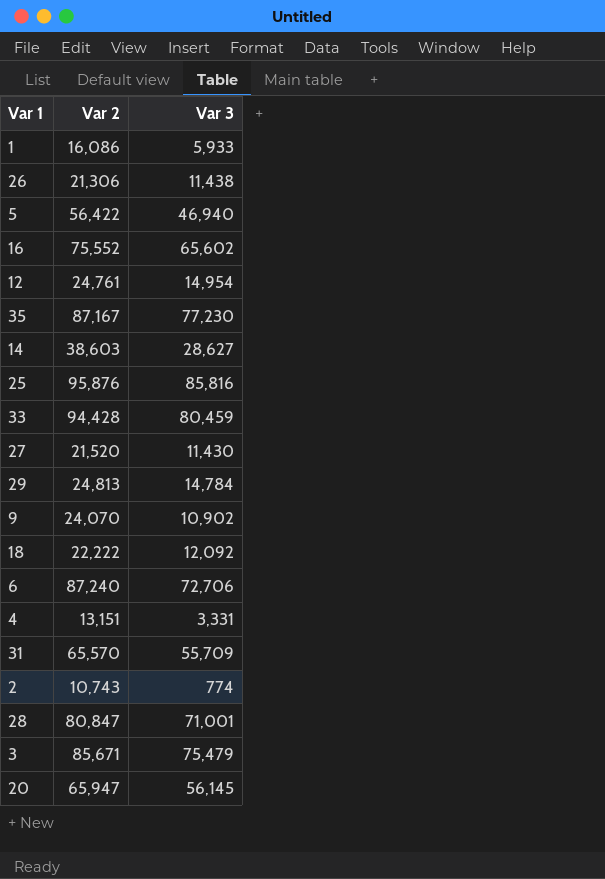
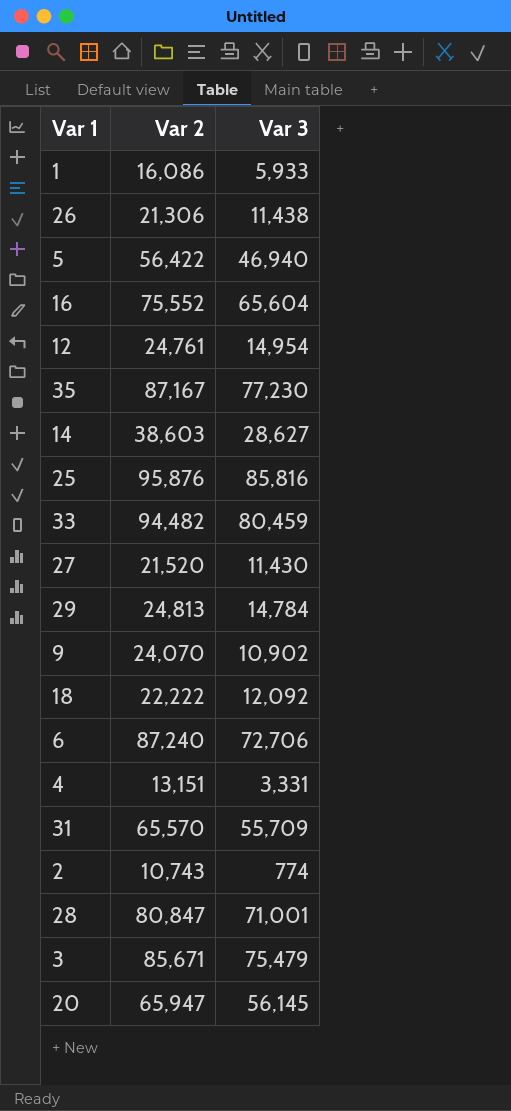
16 | Var 3: 65,602 -> 65,604
33 | Var 2: 94,428 -> 94,482

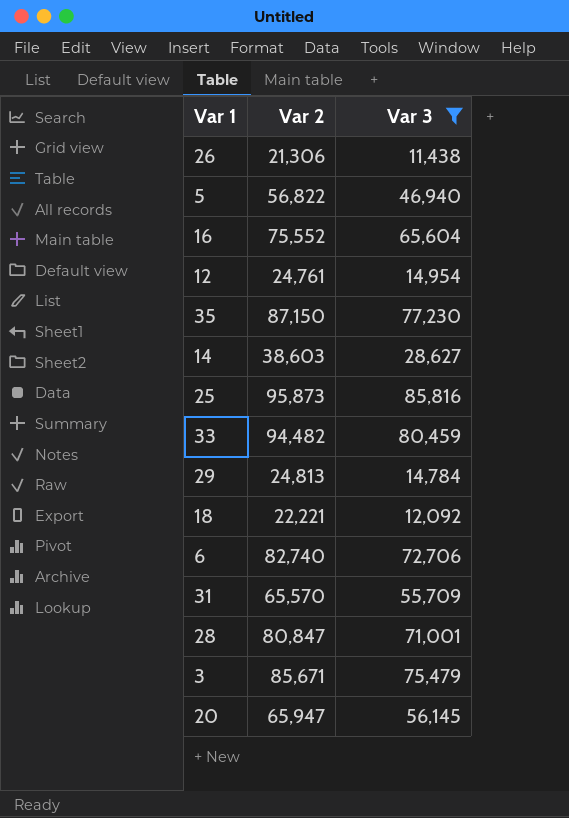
filter: none -> Var 3 >= 11,438
5 | Var 2: 56,422 -> 56,822
35 | Var 2: 87,167 -> 87,150
25 | Var 2: 95,876 -> 95,873
18 | Var 2: 22,222 -> 22,221
6 | Var 2: 87,240 -> 82,740

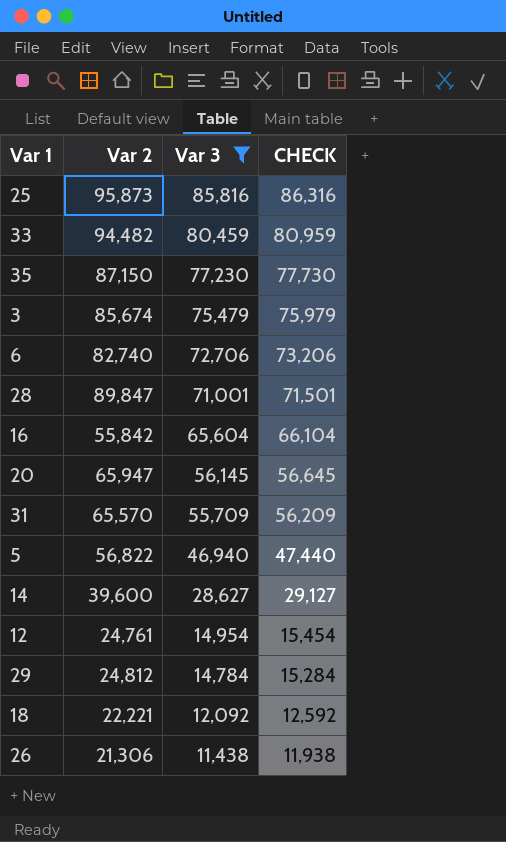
row order: none -> Var 3 descending
column CHECK | formula: none -> [Var 3] + 500
3 | Var 2: 85,671 -> 85,674
28 | Var 2: 80,847 -> 89,847
16 | Var 2: 75,552 -> 55,842
14 | Var 2: 38,603 -> 39,600
29 | Var 2: 24,813 -> 24,812

